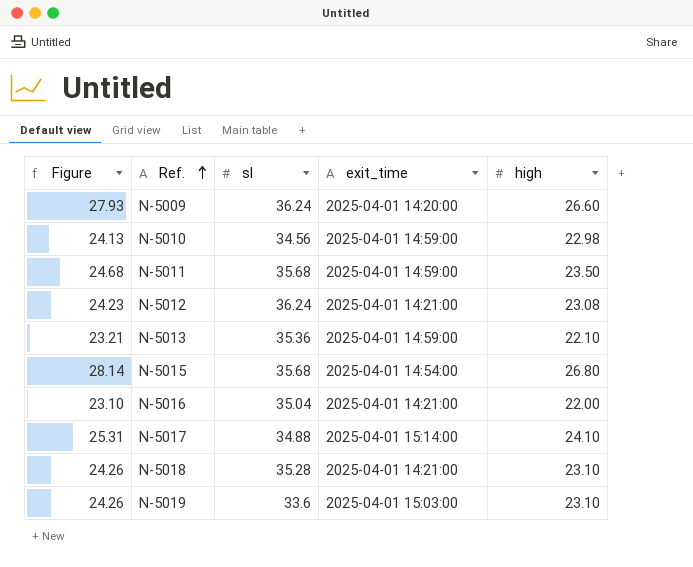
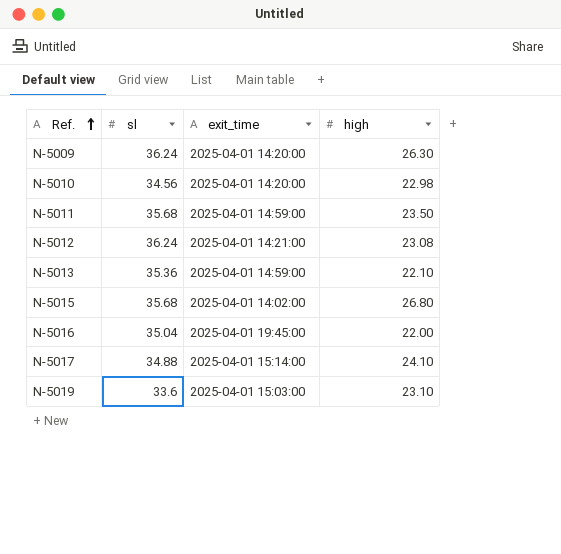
column Figure | formula: [high] * 1.05 -> none
row N-5018: 24.26 | 35.28 | 2025-04-01 14:21:00 | 23.10 -> none
N-5009 | high: 26.60 -> 26.30
N-5010 | exit_time: 2025-04-01 14:59:00 -> 2025-04-01 14:20:00
N-5015 | exit_time: 2025-04-01 14:54:00 -> 2025-04-01 14:02:00
N-5016 | exit_time: 2025-04-01 14:21:00 -> 2025-04-01 19:45:00

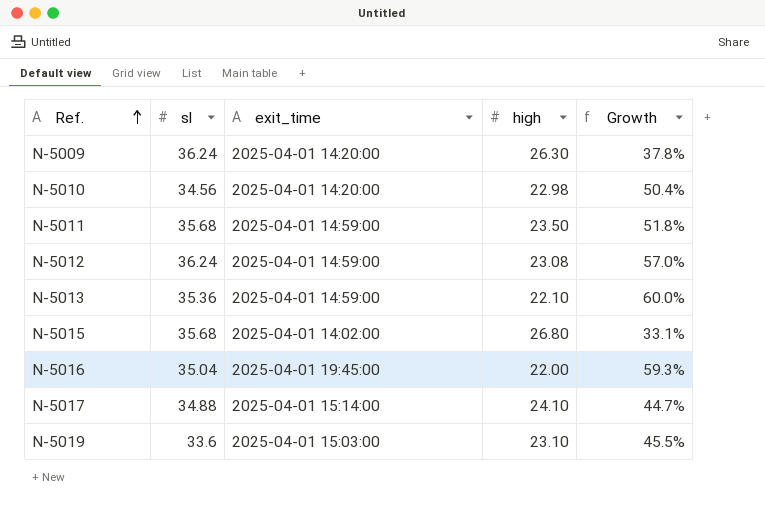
column Growth | formula: none -> ([sl] - [high]) / [high]
N-5012 | exit_time: 2025-04-01 14:21:00 -> 2025-04-01 14:59:00

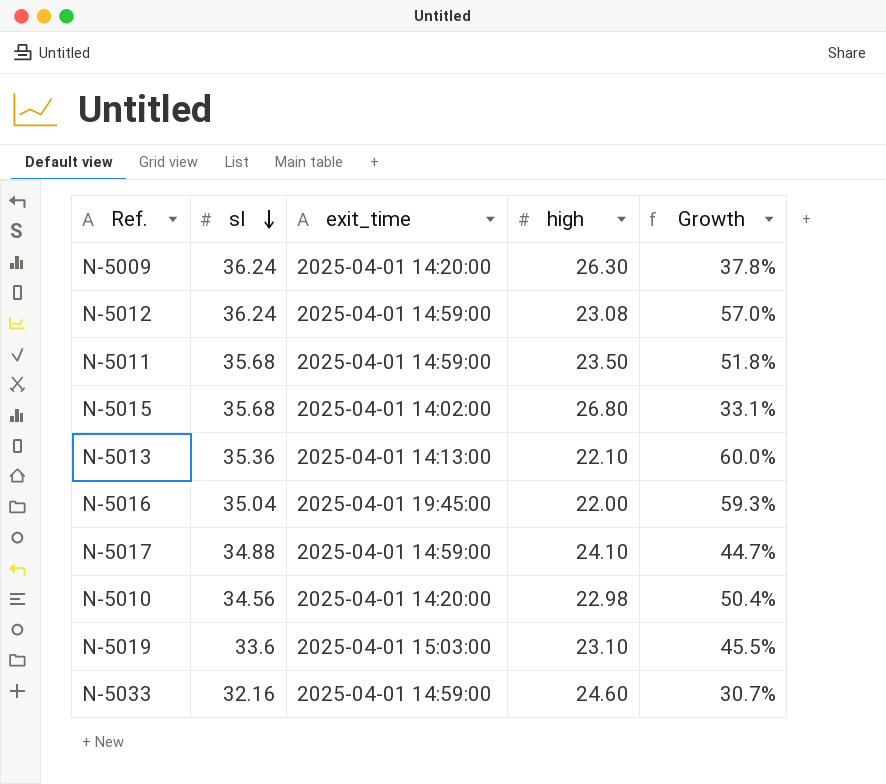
row order: Ref. ascending -> sl descending
N-5013 | exit_time: 2025-04-01 14:59:00 -> 2025-04-01 14:13:00
N-5017 | exit_time: 2025-04-01 15:14:00 -> 2025-04-01 14:59:00
row N-5033: none -> 32.16 | 2025-04-01 14:59:00 | 24.60 | 30.7%

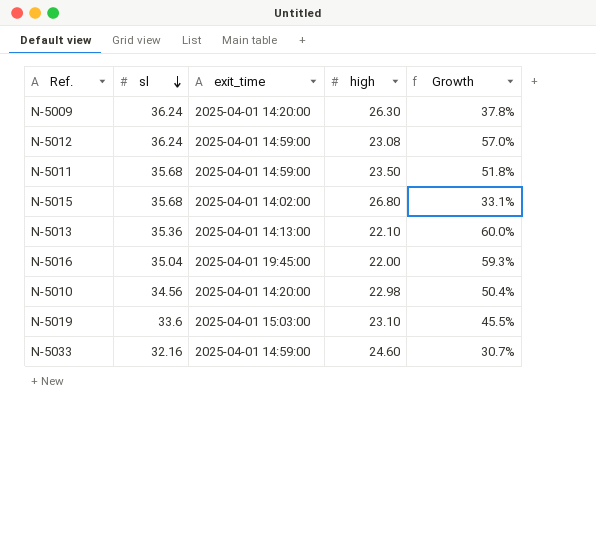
row N-5017: 34.88 | 2025-04-01 14:59:00 | 24.10 | 44.7% -> none

